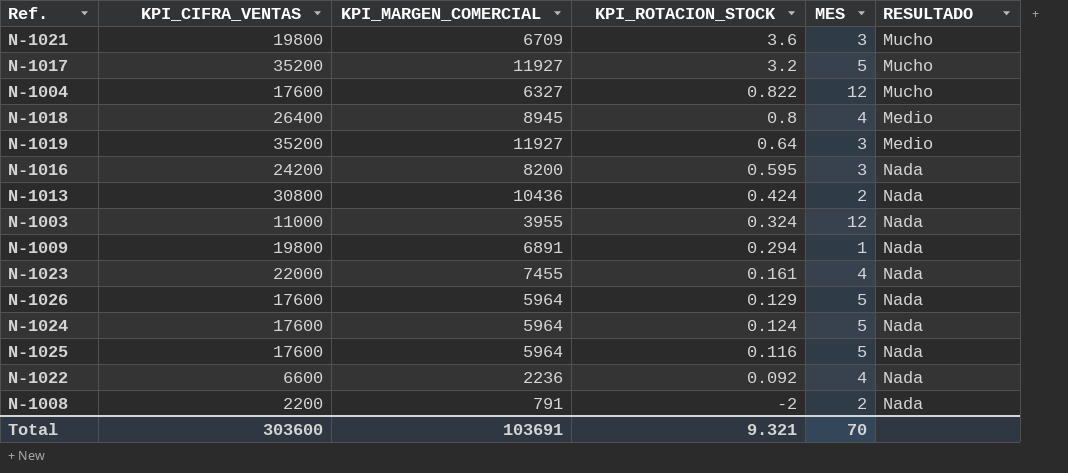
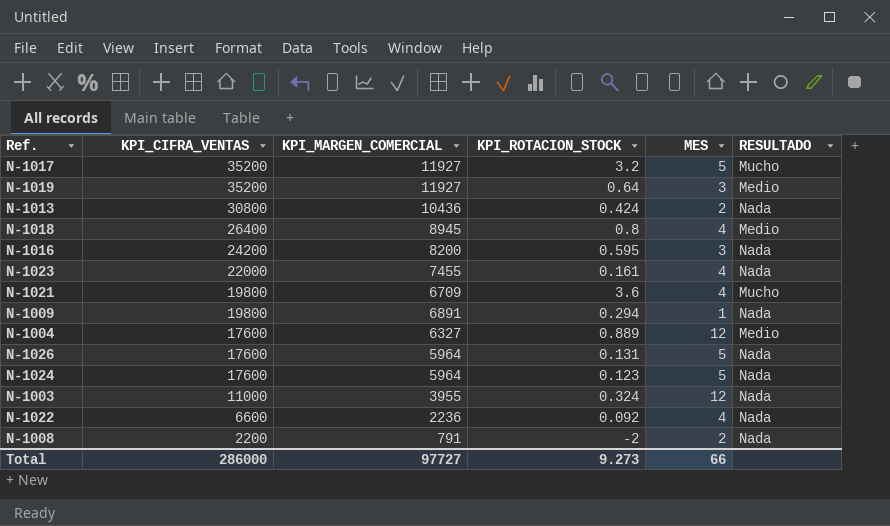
row order: KPI_ROTACION_STOCK descending -> KPI_CIFRA_VENTAS descending
row N-1025: 17600 | 5964 | 0.116 | 5 | Nada -> none
N-1021 | MES: 3 -> 4
N-1004 | KPI_ROTACION_STOCK: 0.822 -> 0.889
N-1004 | RESULTADO: Mucho -> Medio
N-1026 | KPI_ROTACION_STOCK: 0.129 -> 0.131
N-1024 | KPI_ROTACION_STOCK: 0.124 -> 0.123
Total | KPI_CIFRA_VENTAS: 303600 -> 286000
Total | KPI_MARGEN_COMERCIAL: 103691 -> 97727
Total | KPI_ROTACION_STOCK: 9.321 -> 9.273
Total | MES: 70 -> 66

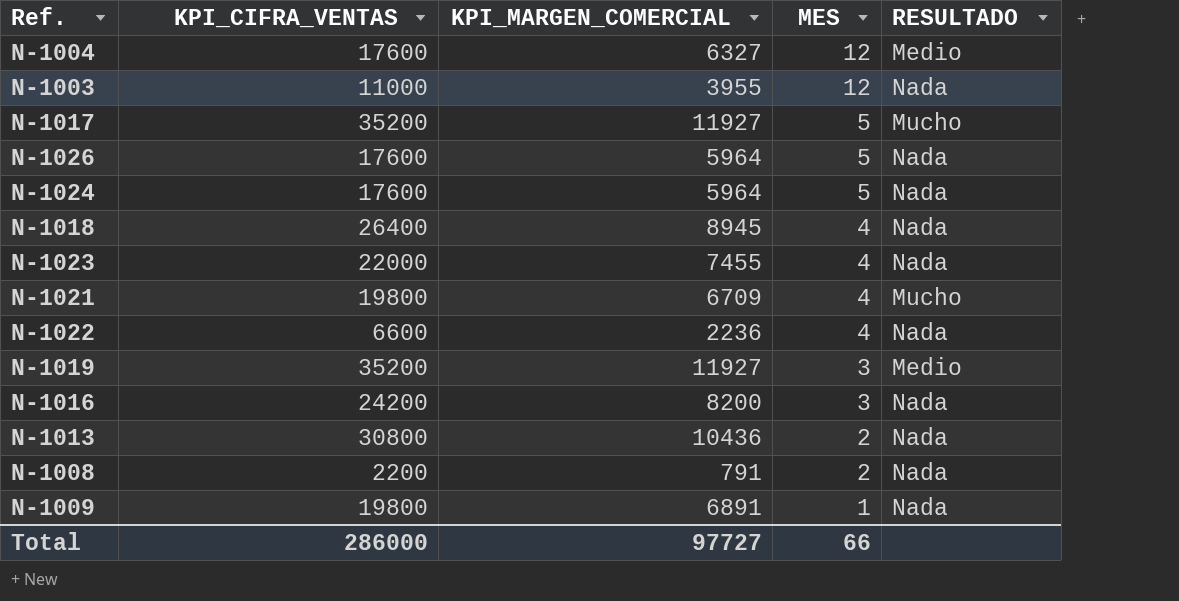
row order: KPI_CIFRA_VENTAS descending -> MES descending
column KPI_ROTACION_STOCK | position: 4 -> none
N-1018 | RESULTADO: Medio -> Nada

